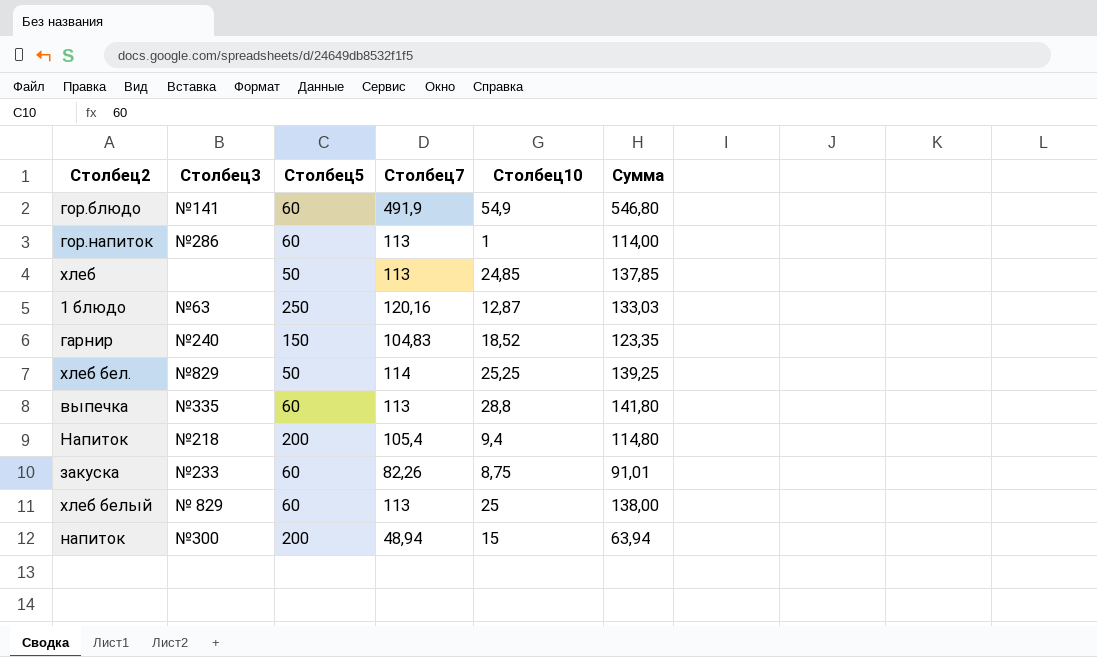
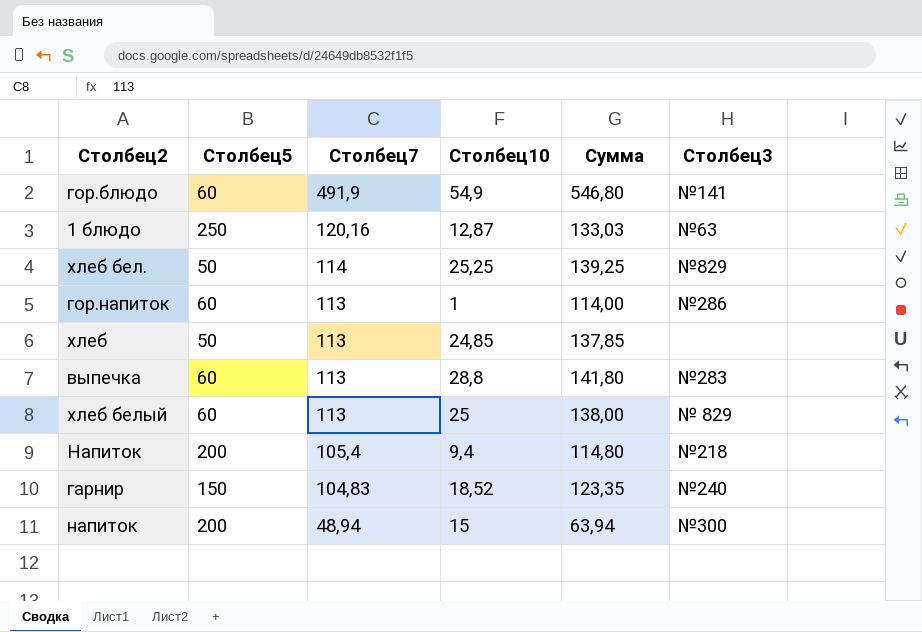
row order: none -> Столбец7 descending
column Столбец3 | position: 2 -> 6
row закуска: №233 | 60 | 82,26 | 8,75 | 91,01 -> none
выпечка | Столбец3: №335 -> №283

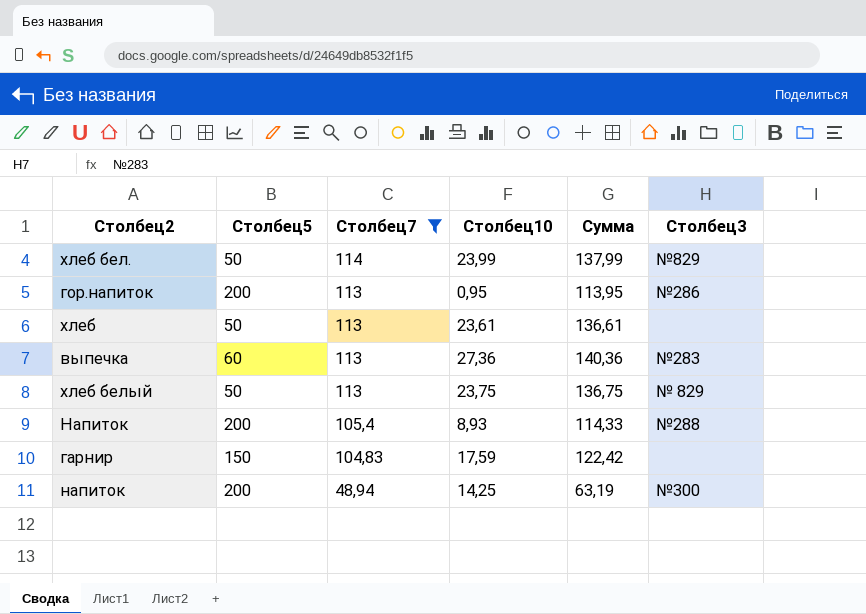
filter: none -> Столбец7 <= 114
хлеб бел. | Столбец10: 25,25 -> 23,99
хлеб бел. | Сумма: 139,25 -> 137,99
гор.напиток | Столбец5: 60 -> 200
гор.напиток | Столбец10: 1 -> 0,95
гор.напиток | Сумма: 114,00 -> 113,95
хлеб | Столбец10: 24,85 -> 23,61
хлеб | Сумма: 137,85 -> 136,61
выпечка | Столбец10: 28,8 -> 27,36
выпечка | Сумма: 141,80 -> 140,36
хлеб белый | Столбец5: 60 -> 50
хлеб белый | Столбец10: 25 -> 23,75
хлеб белый | Сумма: 138,00 -> 136,75
Напиток | Столбец10: 9,4 -> 8,93
Напиток | Сумма: 114,80 -> 114,33
Напиток | Столбец3: №218 -> №288
гарнир | Столбец10: 18,52 -> 17,59
гарнир | Сумма: 123,35 -> 122,42
гарнир | Столбец3: №240 -> none
напиток | Столбец10: 15 -> 14,25
напиток | Сумма: 63,94 -> 63,19

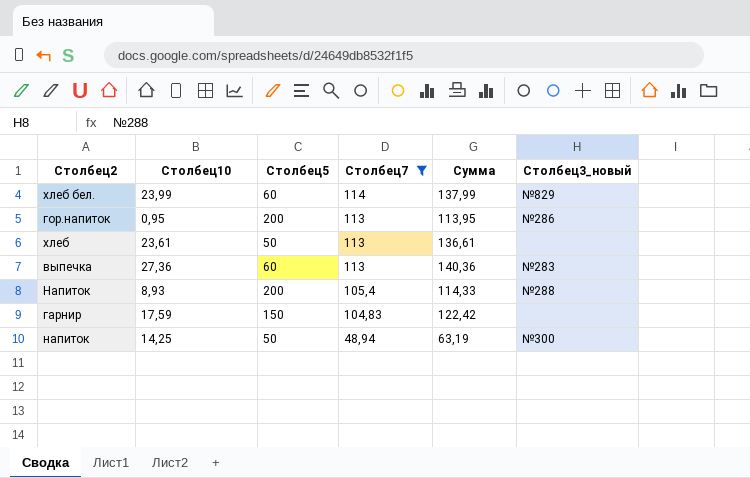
column Столбец10 | position: 4 -> 2
column name: Столбец3 -> Столбец3_новый
row хлеб белый: 50 | 113 | 23,75 | 136,75 | № 829 -> none
хлеб бел. | Столбец5: 50 -> 60
напиток | Столбец5: 200 -> 50

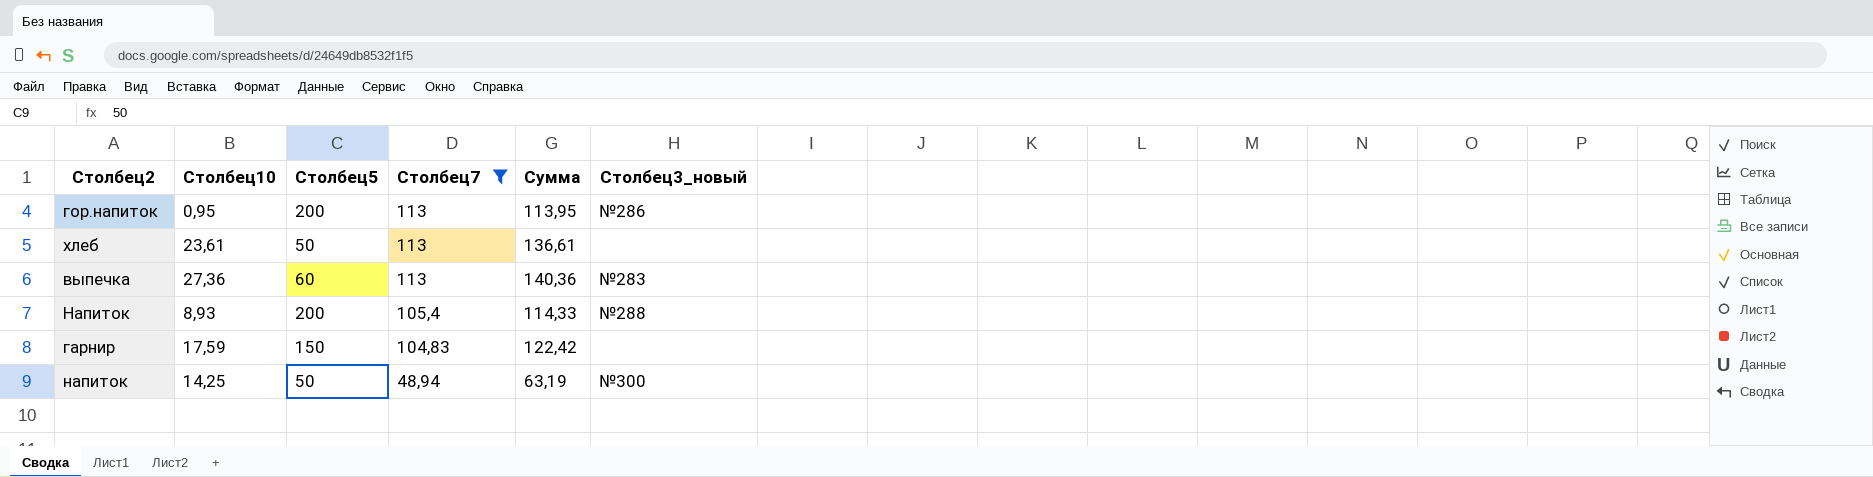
row хлеб бел.: 23,99 | 60 | 114 | 137,99 | №829 -> none

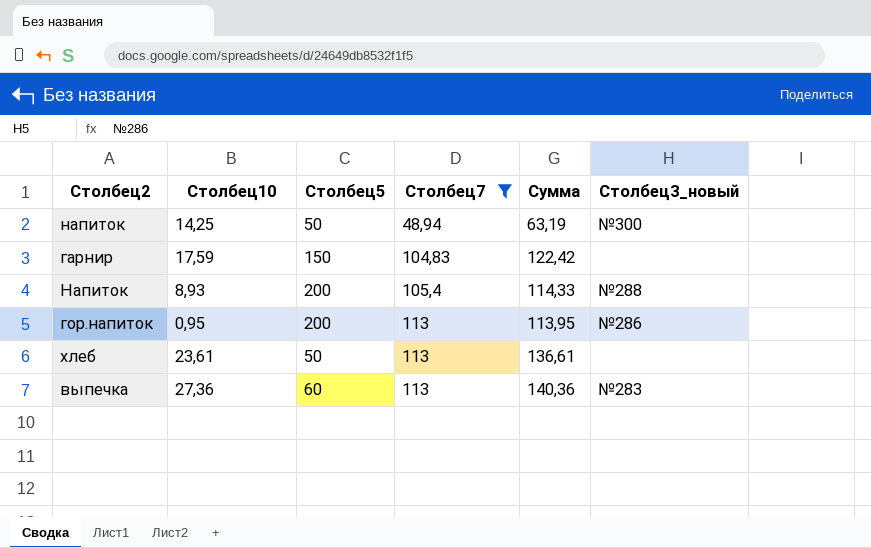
row order: Столбец7 descending -> Столбец7 ascending

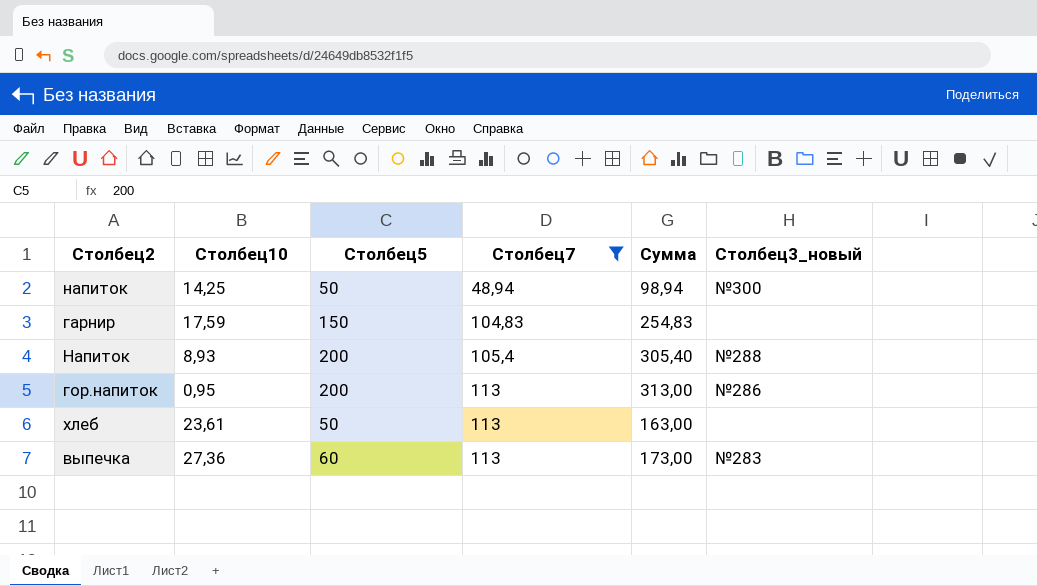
column Сумма | formula: [Столбец10] + [Столбец7] -> [Столбец5] + [Столбец7]

